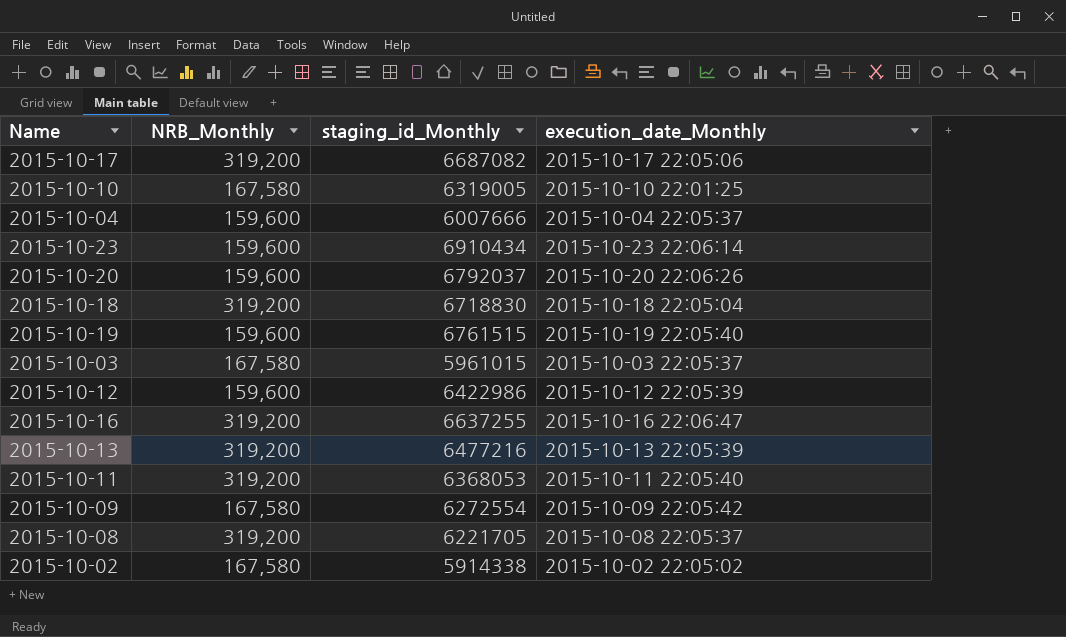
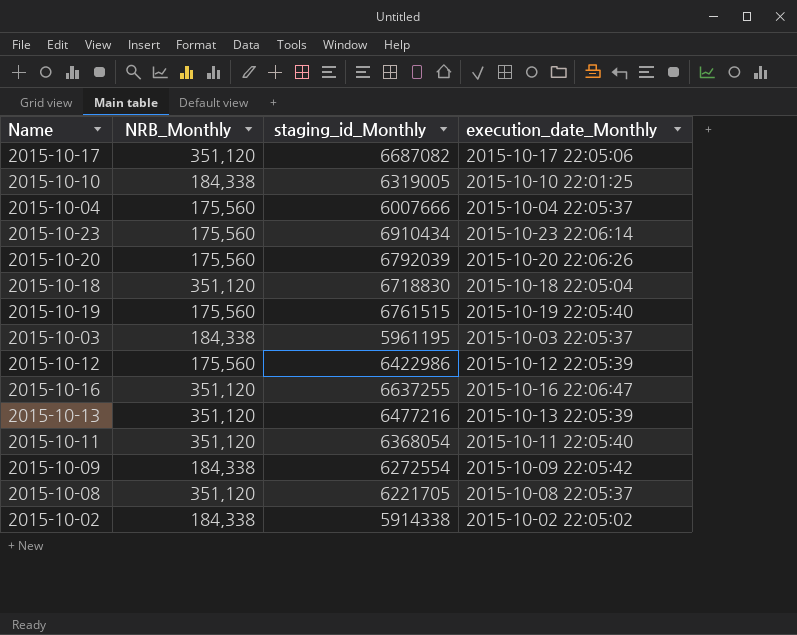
2015-10-17 | NRB_Monthly: 319,200 -> 351,120
2015-10-10 | NRB_Monthly: 167,580 -> 184,338
2015-10-04 | NRB_Monthly: 159,600 -> 175,560
2015-10-23 | NRB_Monthly: 159,600 -> 175,560
2015-10-20 | NRB_Monthly: 159,600 -> 175,560
2015-10-20 | staging_id_Monthly: 6792037 -> 6792039
2015-10-18 | NRB_Monthly: 319,200 -> 351,120
2015-10-19 | NRB_Monthly: 159,600 -> 175,560
2015-10-03 | NRB_Monthly: 167,580 -> 184,338
2015-10-03 | staging_id_Monthly: 5961015 -> 5961195
2015-10-12 | NRB_Monthly: 159,600 -> 175,560
2015-10-16 | NRB_Monthly: 319,200 -> 351,120
2015-10-13 | NRB_Monthly: 319,200 -> 351,120
2015-10-11 | NRB_Monthly: 319,200 -> 351,120
2015-10-11 | staging_id_Monthly: 6368053 -> 6368054
2015-10-09 | NRB_Monthly: 167,580 -> 184,338
2015-10-08 | NRB_Monthly: 319,200 -> 351,120
2015-10-02 | NRB_Monthly: 167,580 -> 184,338

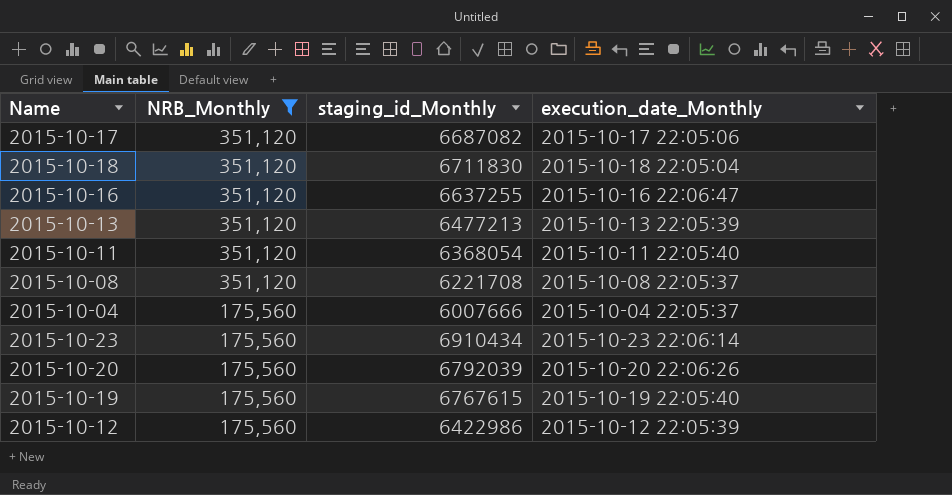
filter: none -> NRB_Monthly != 184,338
row order: none -> NRB_Monthly descending
2015-10-18 | staging_id_Monthly: 6718830 -> 6711830
2015-10-13 | staging_id_Monthly: 6477216 -> 6477213
2015-10-08 | staging_id_Monthly: 6221705 -> 6221708
2015-10-19 | staging_id_Monthly: 6761515 -> 6767615

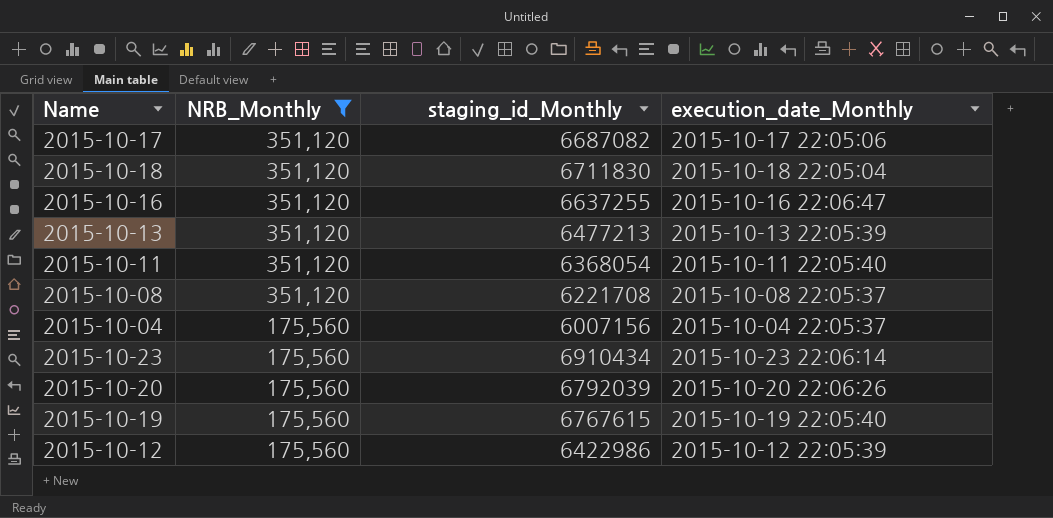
2015-10-04 | staging_id_Monthly: 6007666 -> 6007156

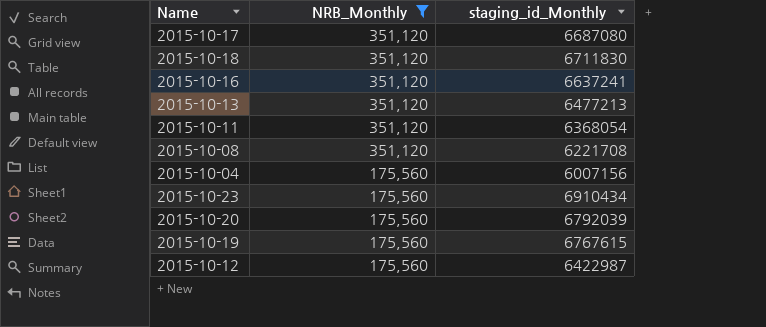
column execution_date_Monthly | position: 4 -> none
2015-10-17 | staging_id_Monthly: 6687082 -> 6687080
2015-10-16 | staging_id_Monthly: 6637255 -> 6637241
2015-10-12 | staging_id_Monthly: 6422986 -> 6422987

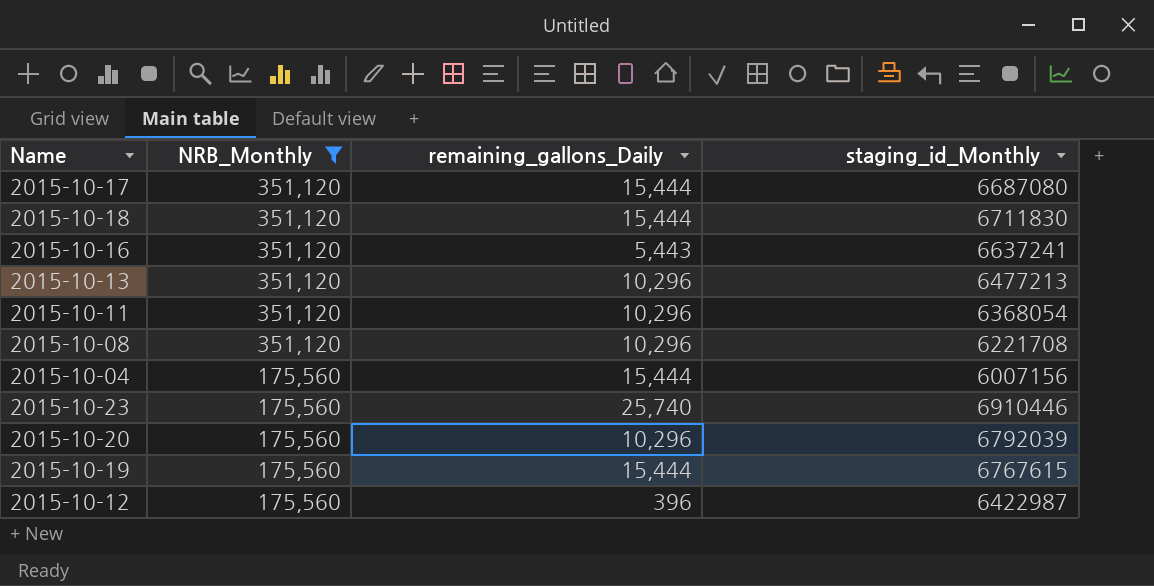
column remaining_gallons_Daily | position: none -> 3
2015-10-23 | staging_id_Monthly: 6910434 -> 6910446

